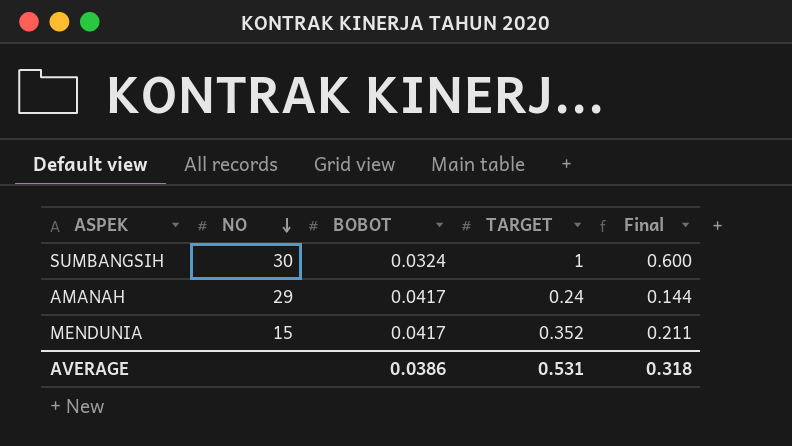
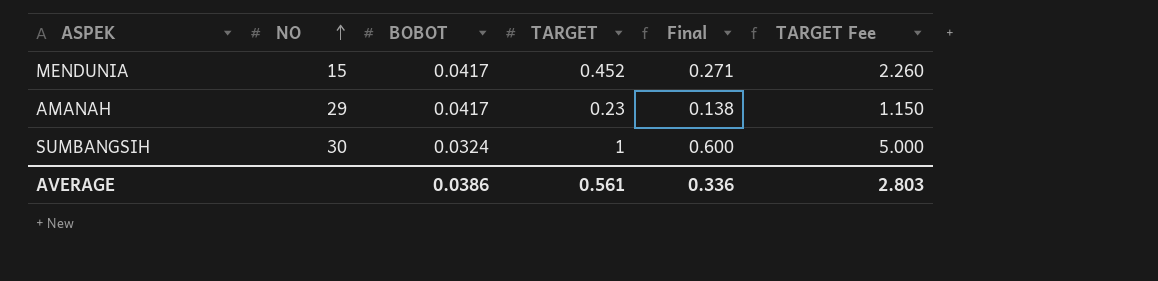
row order: NO descending -> NO ascending
column TARGET Fee | formula: none -> [TARGET] * 5
MENDUNIA | TARGET: 0.352 -> 0.452
MENDUNIA | Final: 0.211 -> 0.271
AMANAH | TARGET: 0.24 -> 0.23
AMANAH | Final: 0.144 -> 0.138
AVERAGE | TARGET: 0.531 -> 0.561
AVERAGE | Final: 0.318 -> 0.336

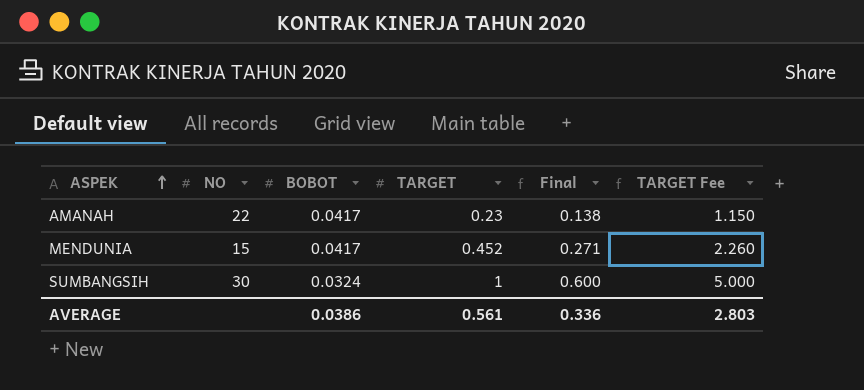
row order: NO ascending -> ASPEK ascending
AMANAH | NO: 29 -> 22

